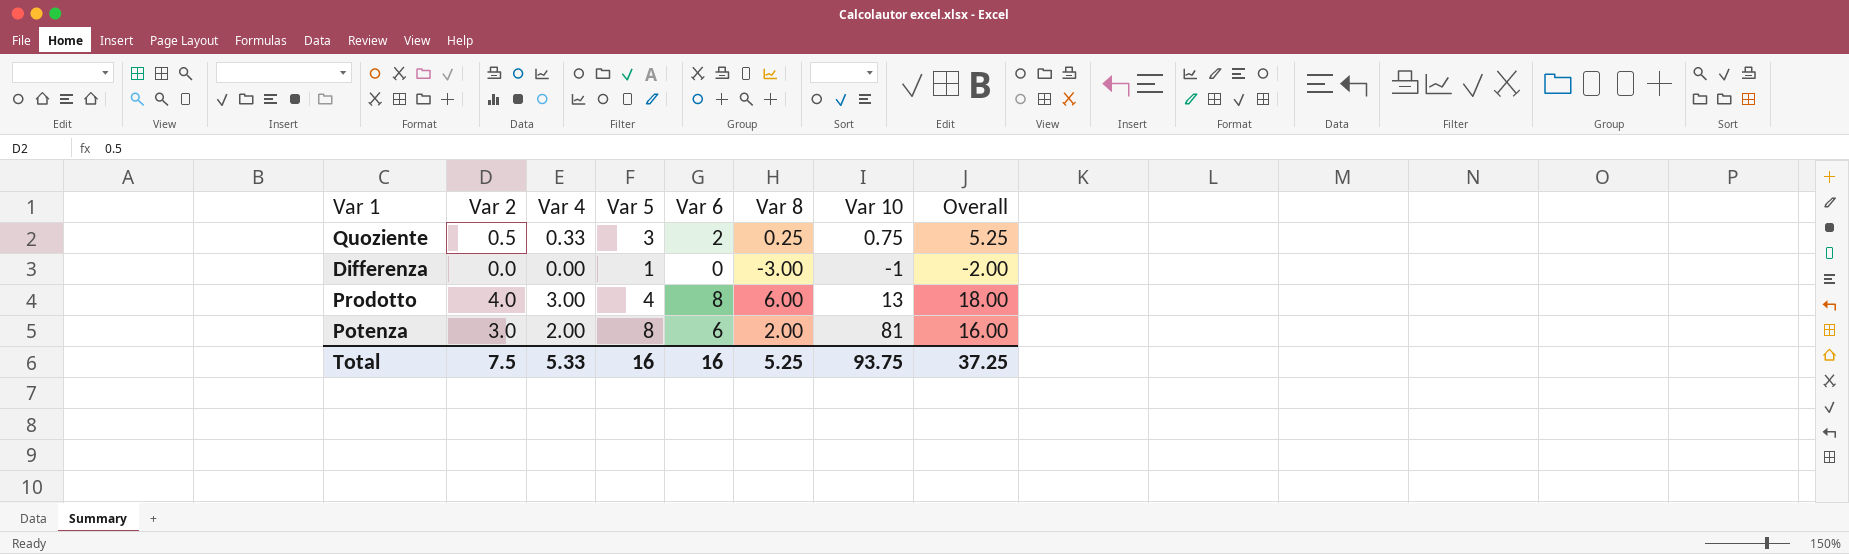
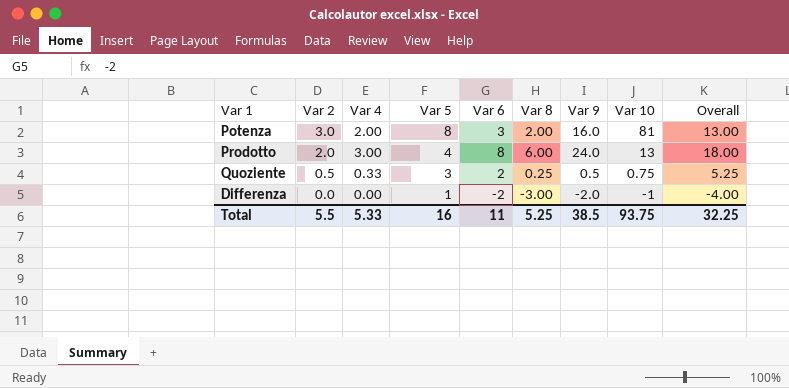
row order: none -> Var 2 descending
column Var 9 | position: none -> 7
Potenza | Var 6: 6 -> 3
Potenza | Overall: 16.00 -> 13.00
Prodotto | Var 2: 4.0 -> 2.0
Differenza | Var 6: 0 -> -2
Differenza | Overall: -2.00 -> -4.00
Total | Var 2: 7.5 -> 5.5
Total | Var 6: 16 -> 11
Total | Overall: 37.25 -> 32.25

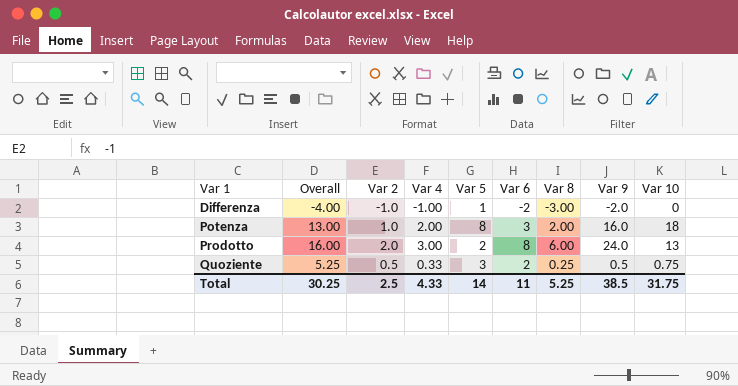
row order: Var 2 descending -> Var 1 ascending
column Overall | position: 9 -> 2
Differenza | Var 2: 0.0 -> -1.0
Differenza | Var 4: 0.00 -> -1.00
Differenza | Var 10: -1 -> 0
Potenza | Var 2: 3.0 -> 1.0
Potenza | Var 10: 81 -> 18
Prodotto | Overall: 18.00 -> 16.00
Prodotto | Var 5: 4 -> 2
Total | Overall: 32.25 -> 30.25
Total | Var 2: 5.5 -> 2.5
Total | Var 4: 5.33 -> 4.33
Total | Var 5: 16 -> 14
Total | Var 10: 93.75 -> 31.75

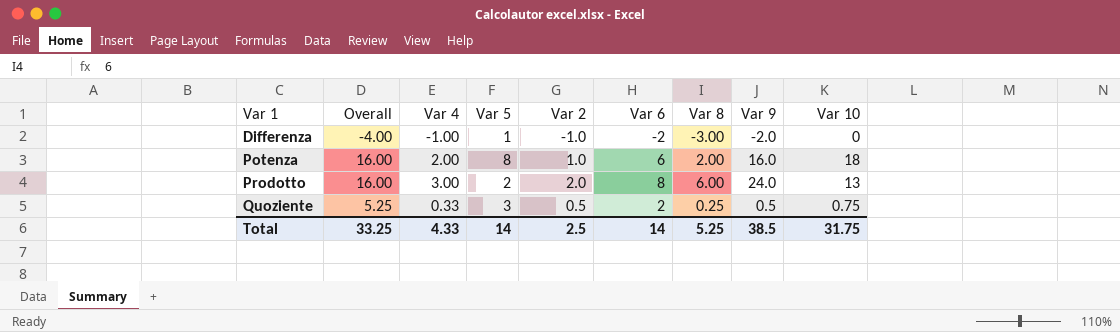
column Var 2 | position: 3 -> 5
Potenza | Overall: 13.00 -> 16.00
Potenza | Var 6: 3 -> 6
Total | Overall: 30.25 -> 33.25
Total | Var 6: 11 -> 14

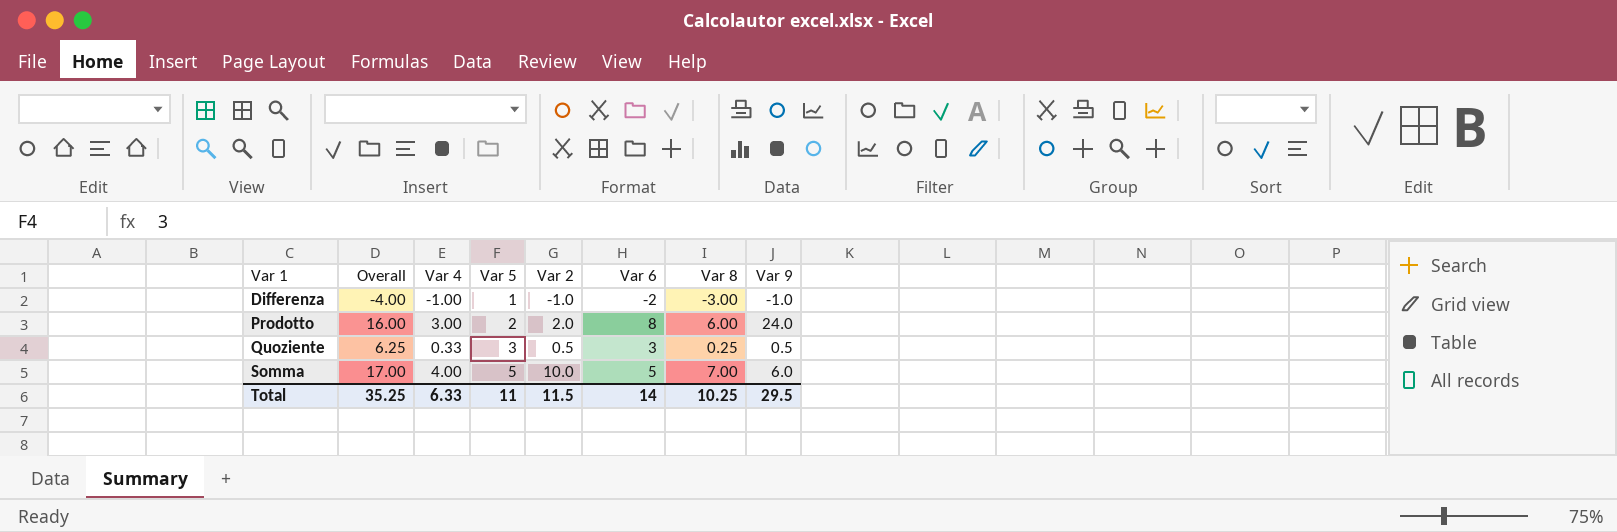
column Var 10 | position: 9 -> none
row Potenza: 16.00 | 2.00 | 8 | 1.0 | 6 | 2.00 | 16.0 | 18 -> none
Differenza | Var 9: -2.0 -> -1.0
Quoziente | Overall: 5.25 -> 6.25
Quoziente | Var 6: 2 -> 3
row Somma: none -> 17.00 | 4.00 | 5 | 10.0 | 5 | 7.00 | 6.0
Total | Overall: 33.25 -> 35.25
Total | Var 4: 4.33 -> 6.33
Total | Var 5: 14 -> 11
Total | Var 2: 2.5 -> 11.5
Total | Var 8: 5.25 -> 10.25
Total | Var 9: 38.5 -> 29.5

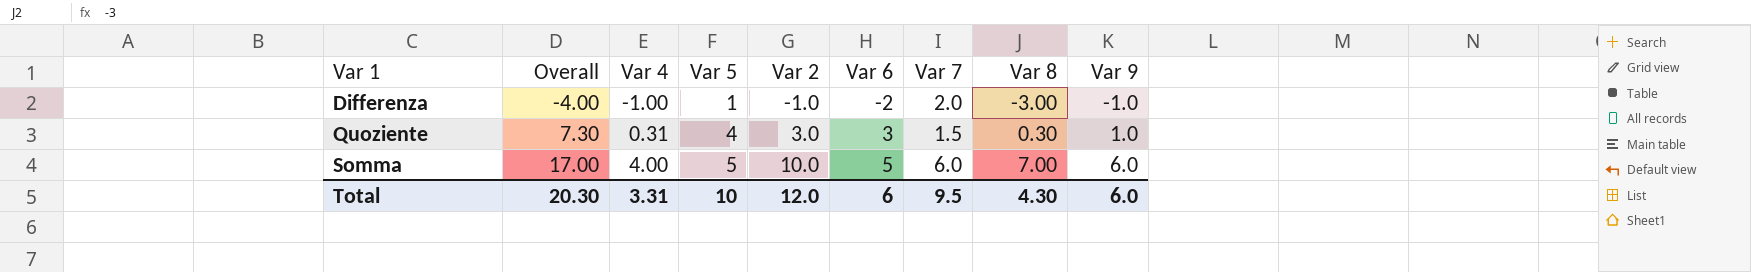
column Var 7 | position: none -> 7
row Prodotto: 16.00 | 3.00 | 2 | 2.0 | 8 | 6.00 | 24.0 -> none
Quoziente | Overall: 6.25 -> 7.30
Quoziente | Var 4: 0.33 -> 0.31
Quoziente | Var 5: 3 -> 4
Quoziente | Var 2: 0.5 -> 3.0
Quoziente | Var 8: 0.25 -> 0.30
Quoziente | Var 9: 0.5 -> 1.0
Total | Overall: 35.25 -> 20.30
Total | Var 4: 6.33 -> 3.31
Total | Var 5: 11 -> 10
Total | Var 2: 11.5 -> 12.0
Total | Var 6: 14 -> 6
Total | Var 8: 10.25 -> 4.30
Total | Var 9: 29.5 -> 6.0

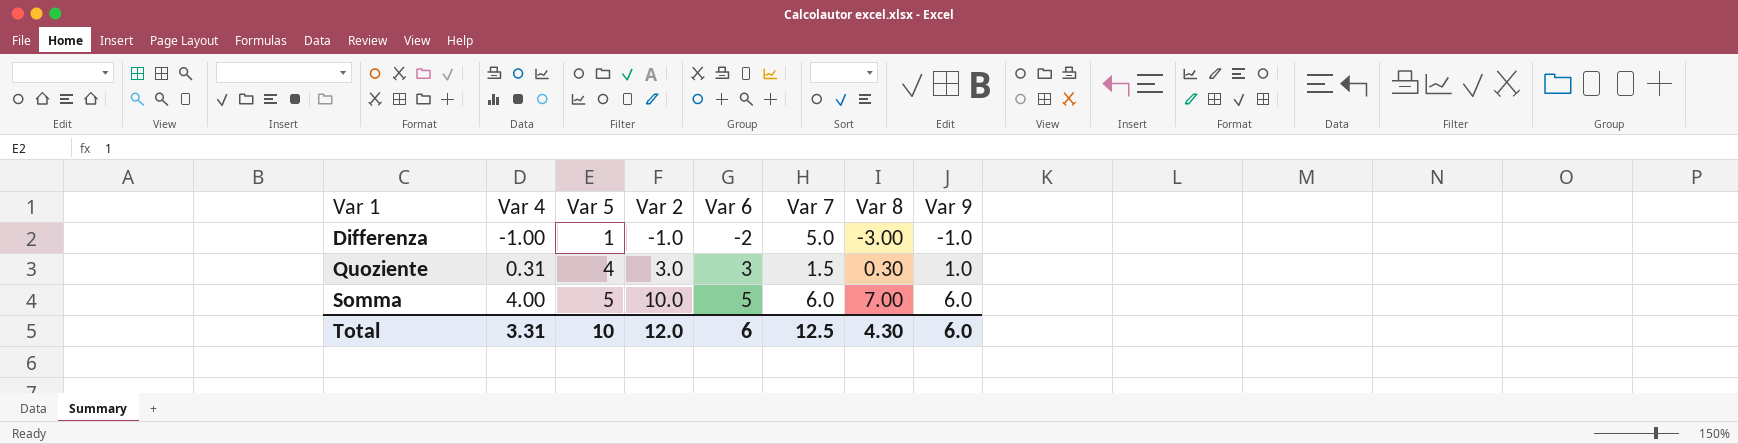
column Overall | formula: [Var 5] + [Var 6] + [Var 8] -> none
Differenza | Var 7: 2.0 -> 5.0
Total | Var 7: 9.5 -> 12.5

